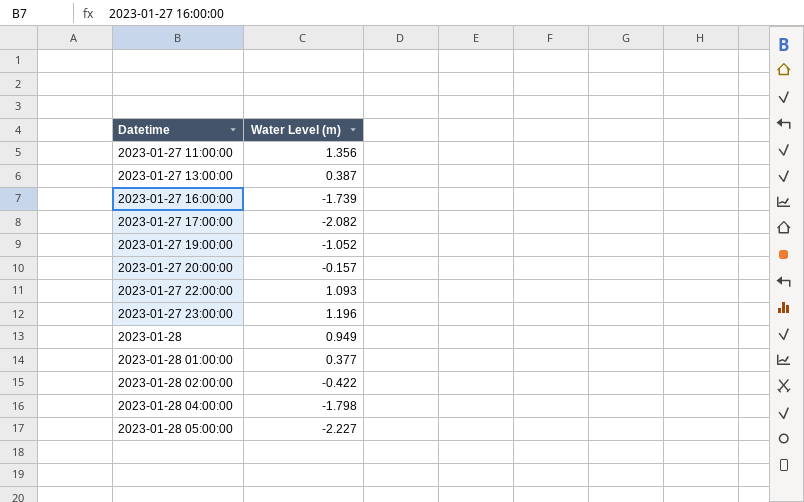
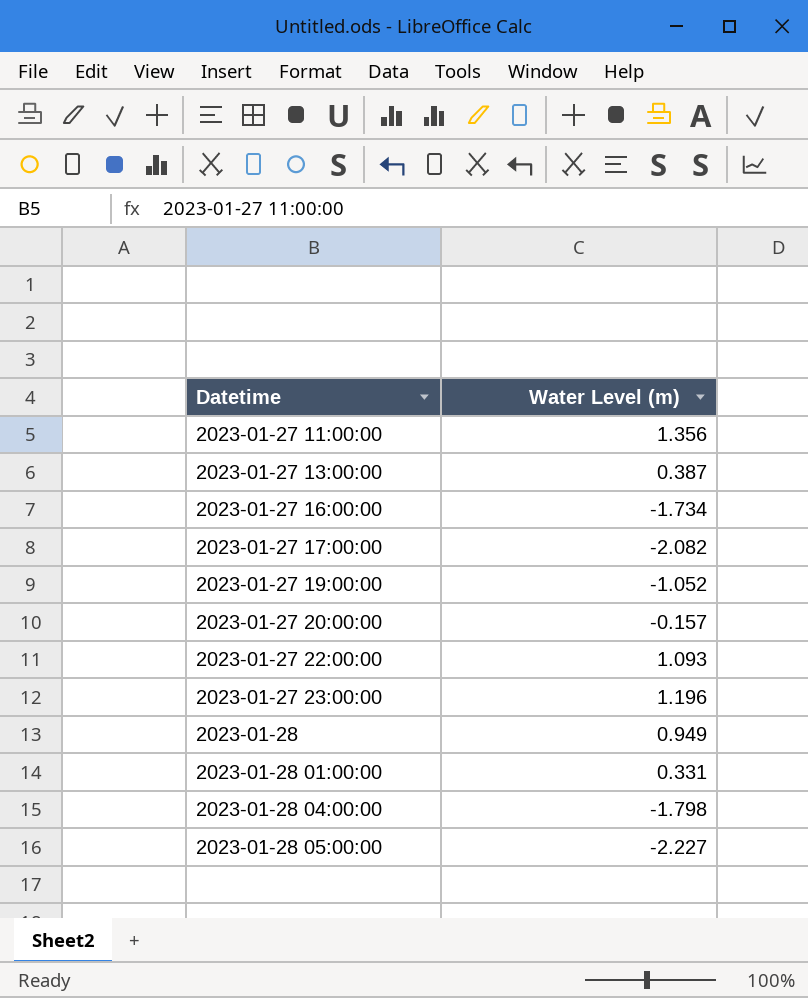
row 2023-01-28 02:00:00: -0.422 -> none
2023-01-27 16:00:00 | Water Level (m): -1.739 -> -1.734
2023-01-28 01:00:00 | Water Level (m): 0.377 -> 0.331

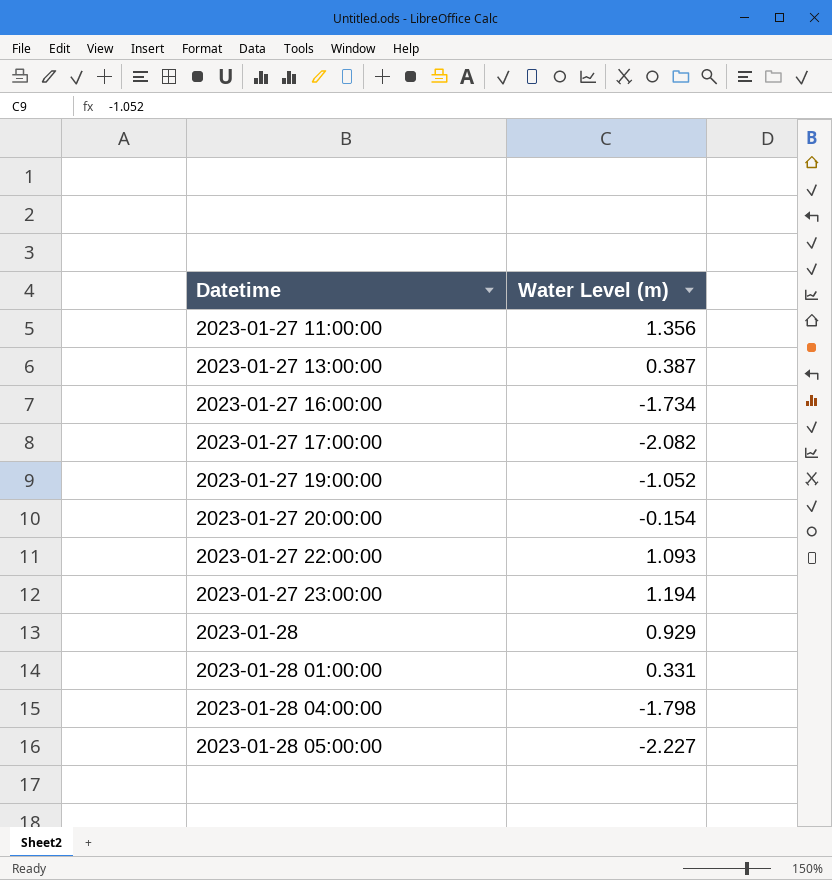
2023-01-27 20:00:00 | Water Level (m): -0.157 -> -0.154
2023-01-27 23:00:00 | Water Level (m): 1.196 -> 1.194
2023-01-28 | Water Level (m): 0.949 -> 0.929

